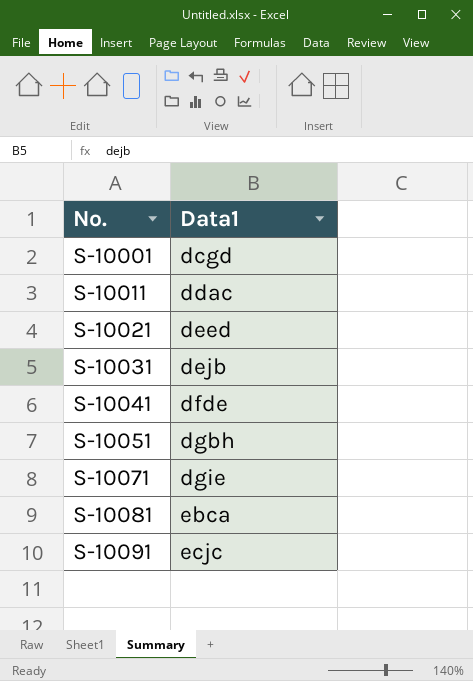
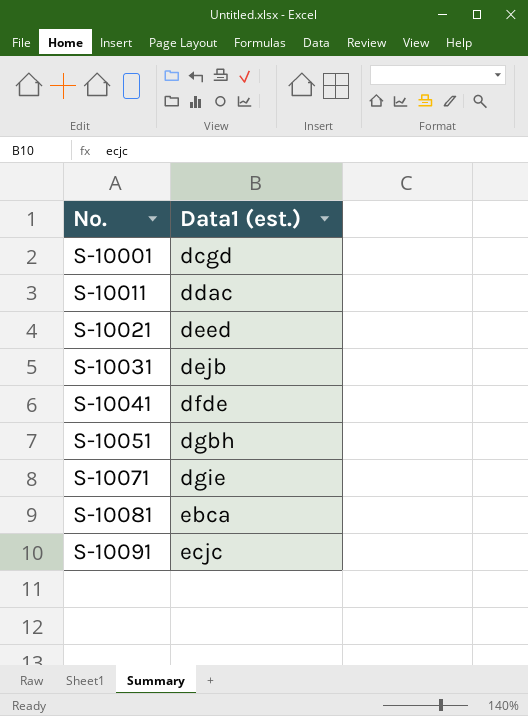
column name: Data1 -> Data1 (est.)

